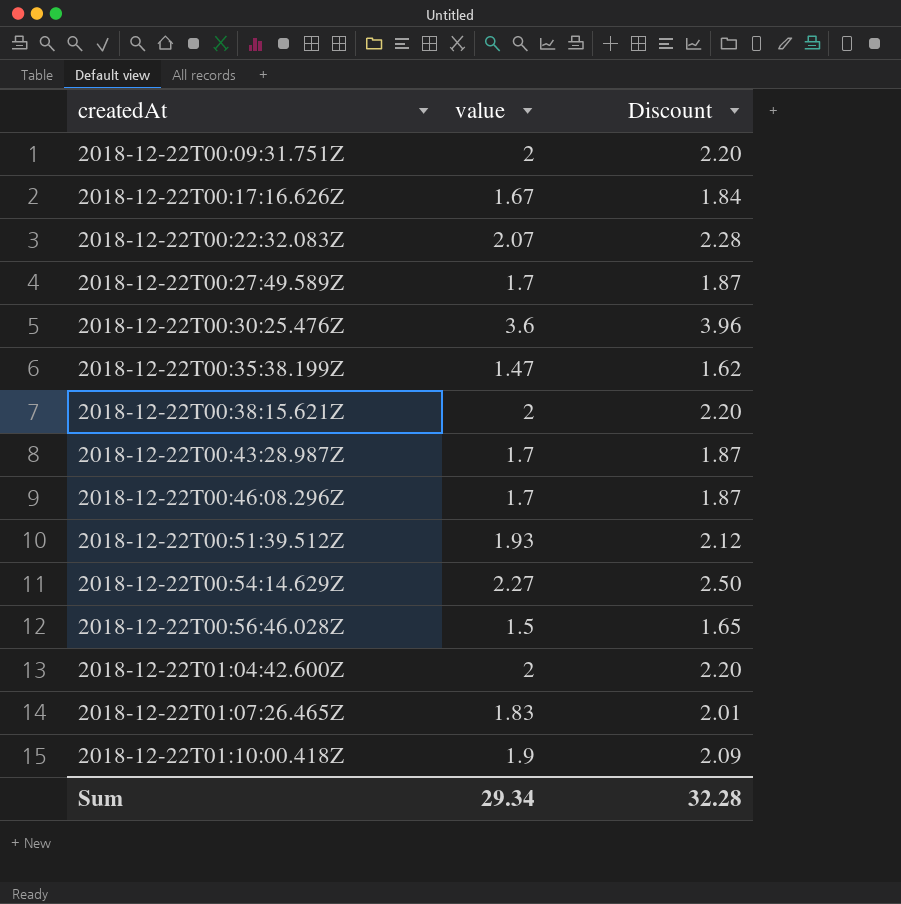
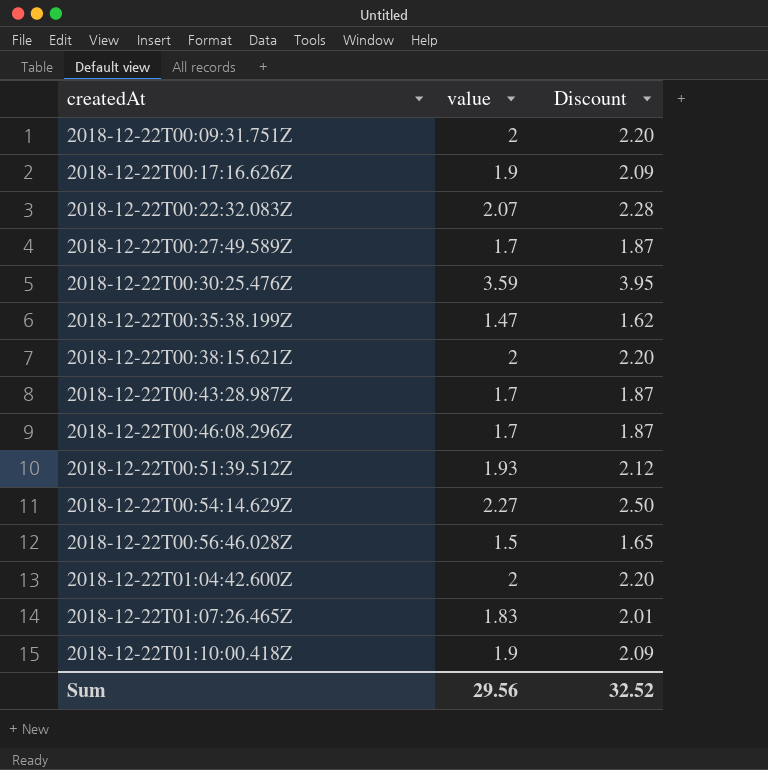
2018-12-22T00:17:16.626Z | value: 1.67 -> 1.9
2018-12-22T00:17:16.626Z | Discount: 1.84 -> 2.09
2018-12-22T00:30:25.476Z | value: 3.6 -> 3.59
2018-12-22T00:30:25.476Z | Discount: 3.96 -> 3.95
Sum | value: 29.34 -> 29.56
Sum | Discount: 32.28 -> 32.52

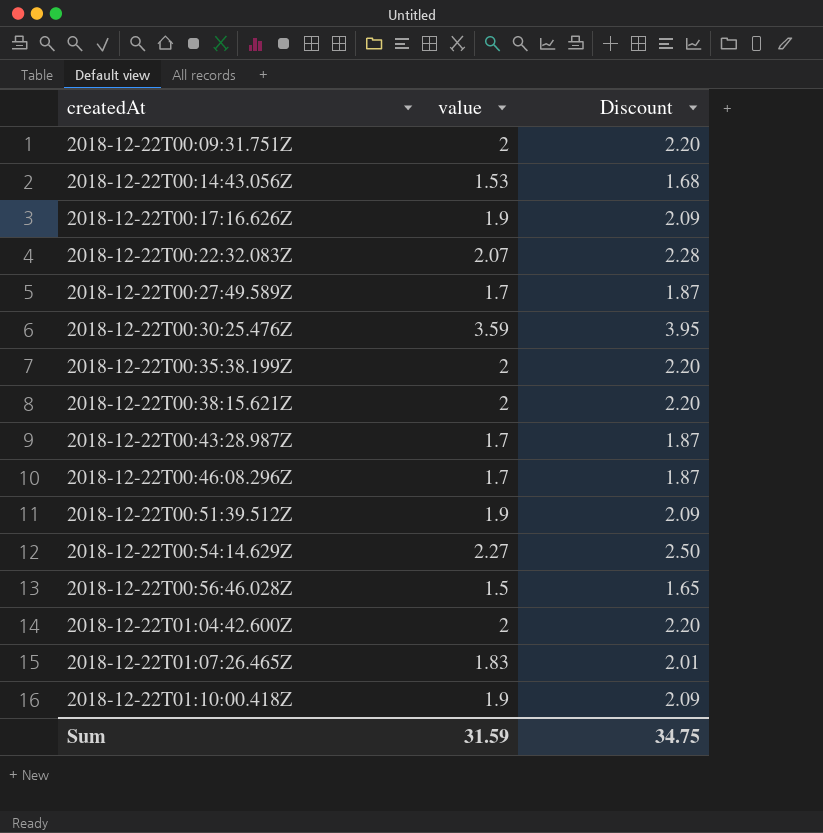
row 2018-12-22T00:14:43.056Z: none -> 1.53 | 1.68
2018-12-22T00:35:38.199Z | value: 1.47 -> 2
2018-12-22T00:35:38.199Z | Discount: 1.62 -> 2.20
2018-12-22T00:51:39.512Z | value: 1.93 -> 1.9
2018-12-22T00:51:39.512Z | Discount: 2.12 -> 2.09
Sum | value: 29.56 -> 31.59
Sum | Discount: 32.52 -> 34.75

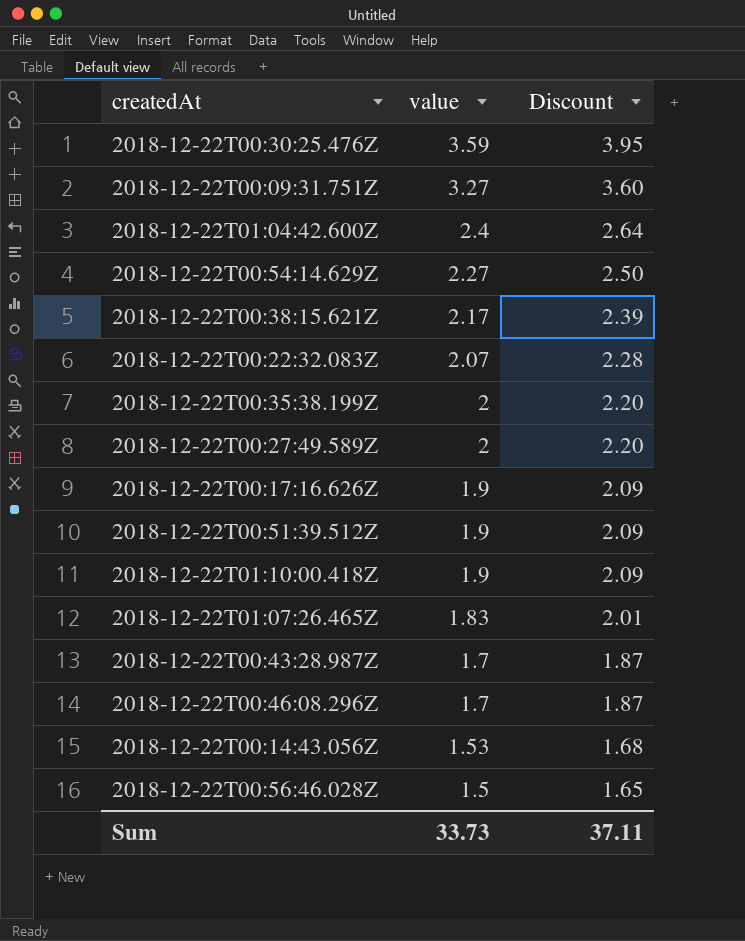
row order: createdAt ascending -> value descending
2018-12-22T00:09:31.751Z | value: 2 -> 3.27
2018-12-22T00:09:31.751Z | Discount: 2.20 -> 3.60
2018-12-22T01:04:42.600Z | value: 2 -> 2.4
2018-12-22T01:04:42.600Z | Discount: 2.20 -> 2.64
2018-12-22T00:38:15.621Z | value: 2 -> 2.17
2018-12-22T00:38:15.621Z | Discount: 2.20 -> 2.39
2018-12-22T00:27:49.589Z | value: 1.7 -> 2
2018-12-22T00:27:49.589Z | Discount: 1.87 -> 2.20
Sum | value: 31.59 -> 33.73
Sum | Discount: 34.75 -> 37.11

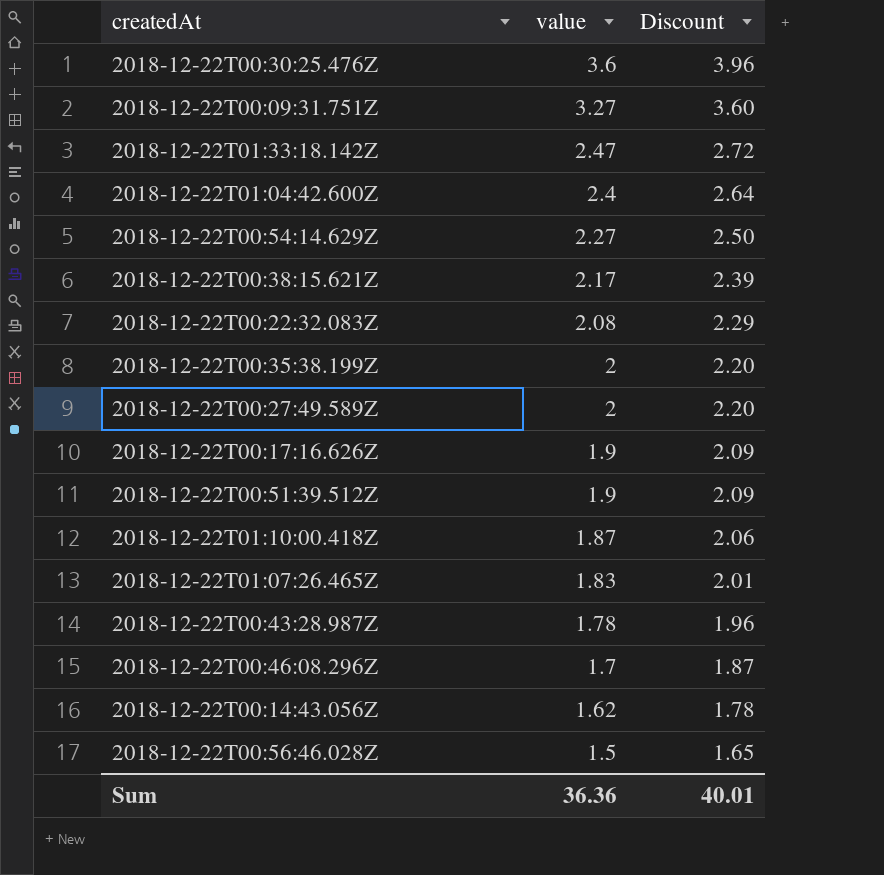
2018-12-22T00:30:25.476Z | value: 3.59 -> 3.6
2018-12-22T00:30:25.476Z | Discount: 3.95 -> 3.96
row 2018-12-22T01:33:18.142Z: none -> 2.47 | 2.72
2018-12-22T00:22:32.083Z | value: 2.07 -> 2.08
2018-12-22T00:22:32.083Z | Discount: 2.28 -> 2.29
2018-12-22T01:10:00.418Z | value: 1.9 -> 1.87
2018-12-22T01:10:00.418Z | Discount: 2.09 -> 2.06
2018-12-22T00:43:28.987Z | value: 1.7 -> 1.78
2018-12-22T00:43:28.987Z | Discount: 1.87 -> 1.96
2018-12-22T00:14:43.056Z | value: 1.53 -> 1.62
2018-12-22T00:14:43.056Z | Discount: 1.68 -> 1.78
Sum | value: 33.73 -> 36.36
Sum | Discount: 37.11 -> 40.01

